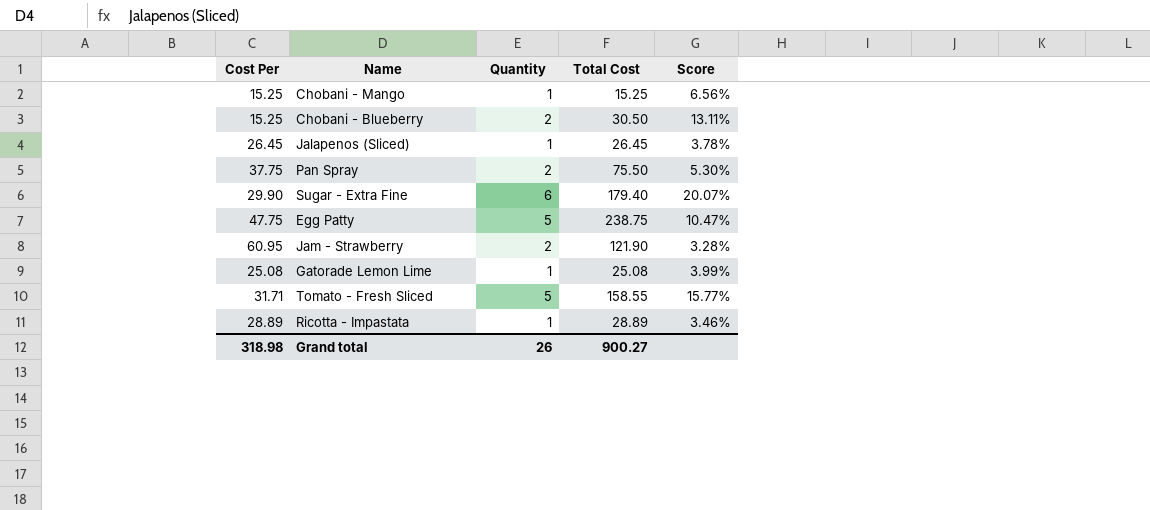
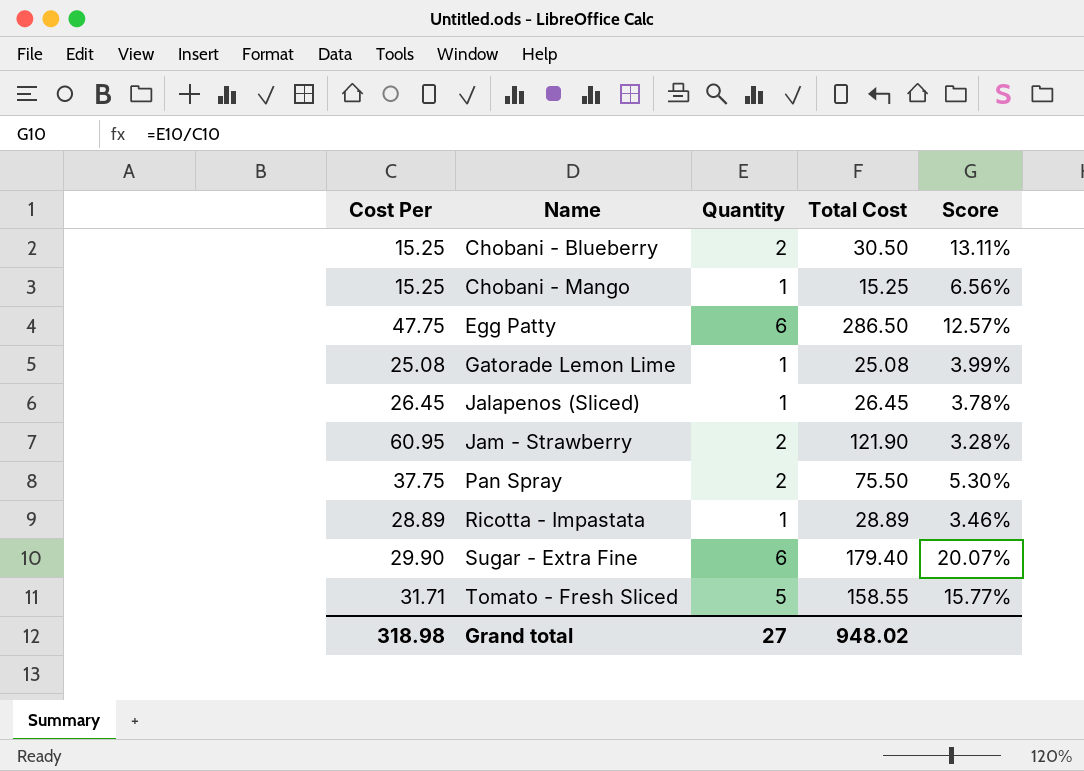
row order: none -> Name ascending
Egg Patty | Quantity: 5 -> 6
Egg Patty | Total Cost: 238.75 -> 286.50
Egg Patty | Score: 10.47% -> 12.57%
Grand total | Quantity: 26 -> 27
Grand total | Total Cost: 900.27 -> 948.02

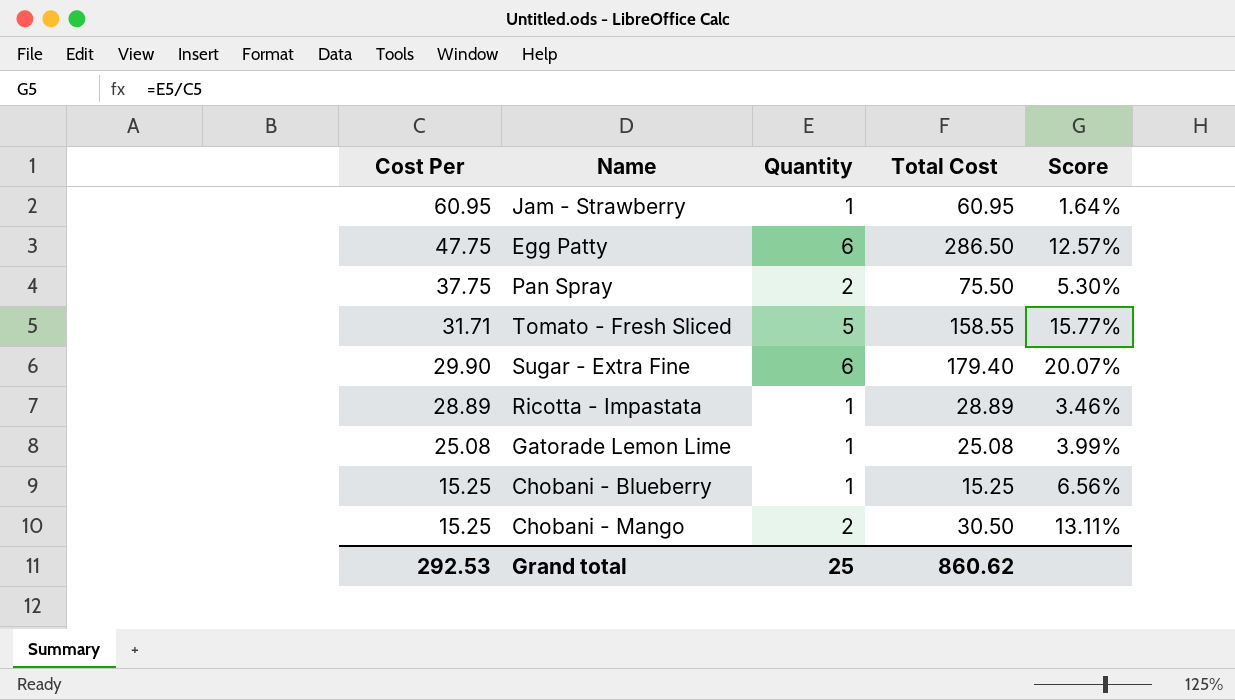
row order: Name ascending -> Cost Per descending
row Jalapenos (Sliced): 26.45 | 1 | 26.45 | 3.78% -> none
Jam - Strawberry | Quantity: 2 -> 1
Jam - Strawberry | Total Cost: 121.90 -> 60.95
Jam - Strawberry | Score: 3.28% -> 1.64%
Chobani - Blueberry | Quantity: 2 -> 1
Chobani - Blueberry | Total Cost: 30.50 -> 15.25
Chobani - Blueberry | Score: 13.11% -> 6.56%
Chobani - Mango | Quantity: 1 -> 2
Chobani - Mango | Total Cost: 15.25 -> 30.50
Chobani - Mango | Score: 6.56% -> 13.11%
Grand total | Cost Per: 318.98 -> 292.53
Grand total | Quantity: 27 -> 25
Grand total | Total Cost: 948.02 -> 860.62

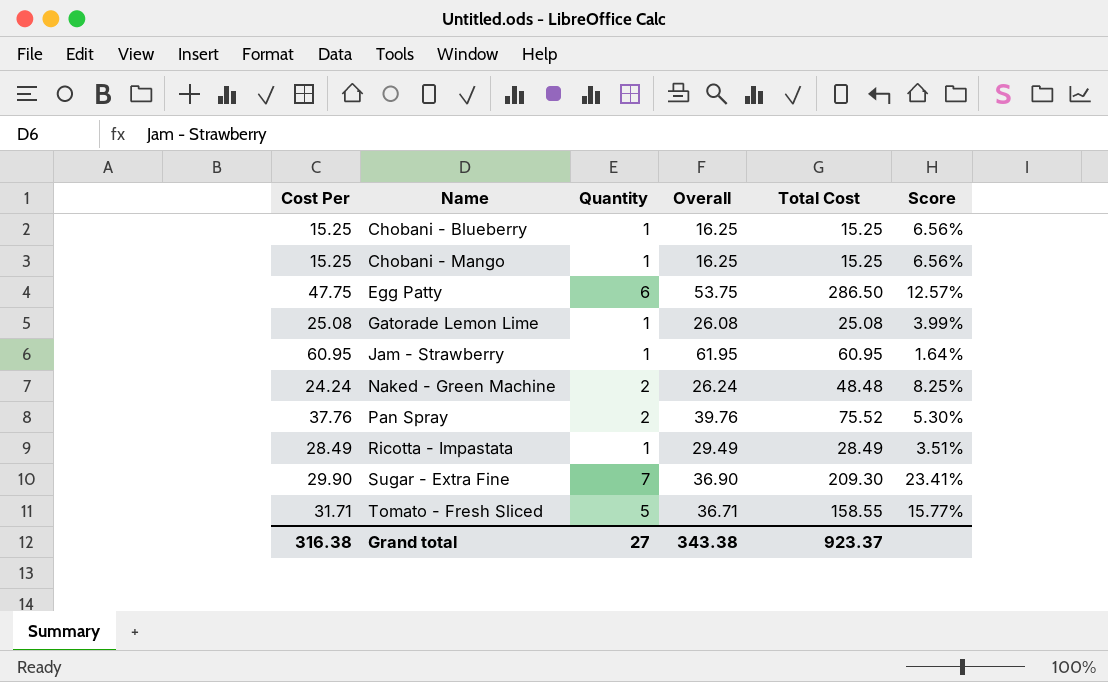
row order: Cost Per descending -> Name ascending
column Overall | formula: none -> [Cost Per] + [Quantity]
Chobani - Mango | Quantity: 2 -> 1
Chobani - Mango | Total Cost: 30.50 -> 15.25
Chobani - Mango | Score: 13.11% -> 6.56%
row Naked - Green Machine: none -> 24.24 | 2 | 26.24 | 48.48 | 8.25%
Pan Spray | Cost Per: 37.75 -> 37.76
Pan Spray | Total Cost: 75.50 -> 75.52
Ricotta - Impastata | Cost Per: 28.89 -> 28.49
Ricotta - Impastata | Total Cost: 28.89 -> 28.49
Ricotta - Impastata | Score: 3.46% -> 3.51%
Sugar - Extra Fine | Quantity: 6 -> 7
Sugar - Extra Fine | Total Cost: 179.40 -> 209.30
Sugar - Extra Fine | Score: 20.07% -> 23.41%
Grand total | Cost Per: 292.53 -> 316.38
Grand total | Quantity: 25 -> 27
Grand total | Total Cost: 860.62 -> 923.37

